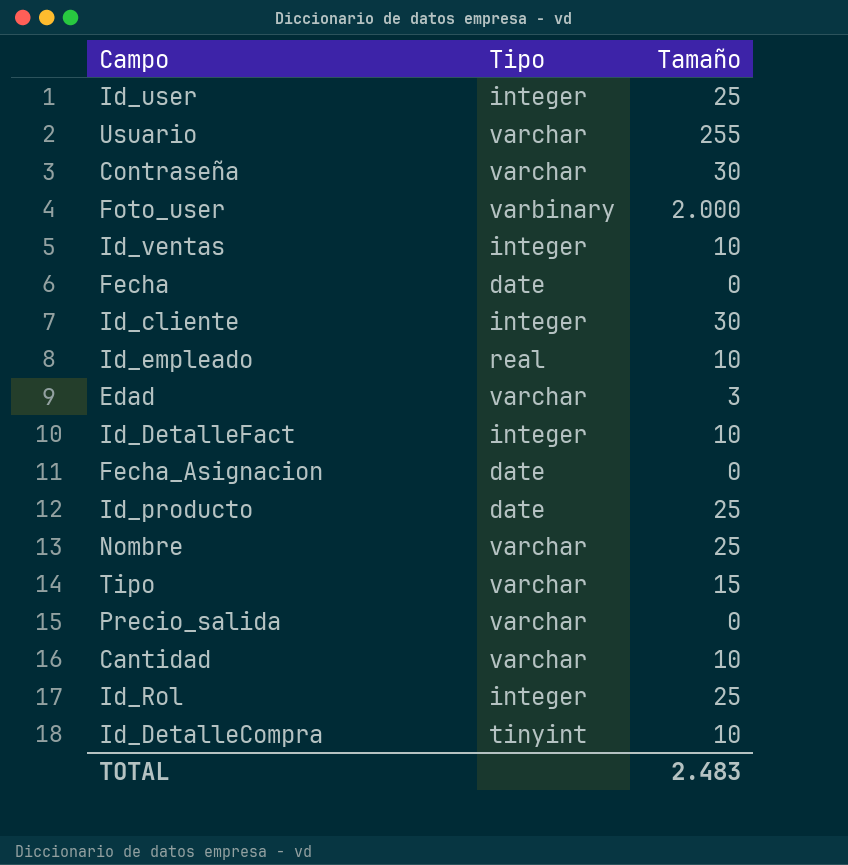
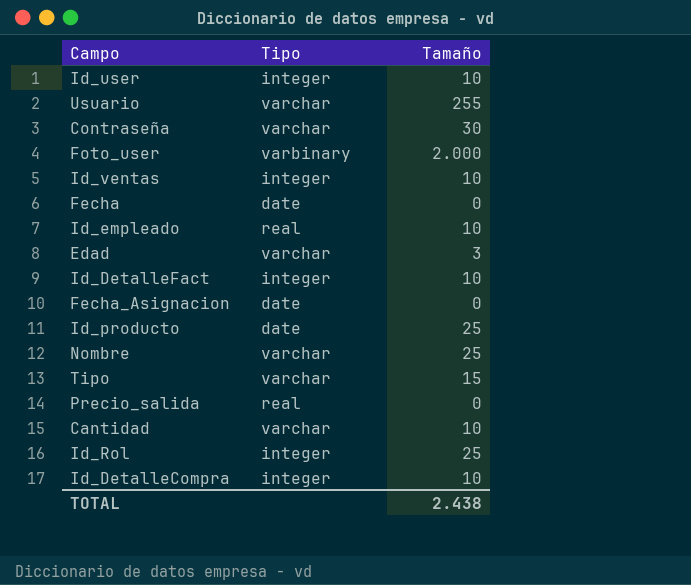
row Id_cliente: integer | 30 -> none
Id_user | Tamaño: 25 -> 10
Precio_salida | Tipo: varchar -> real
Id_DetalleCompra | Tipo: tinyint -> integer
TOTAL | Tamaño: 2.483 -> 2.438

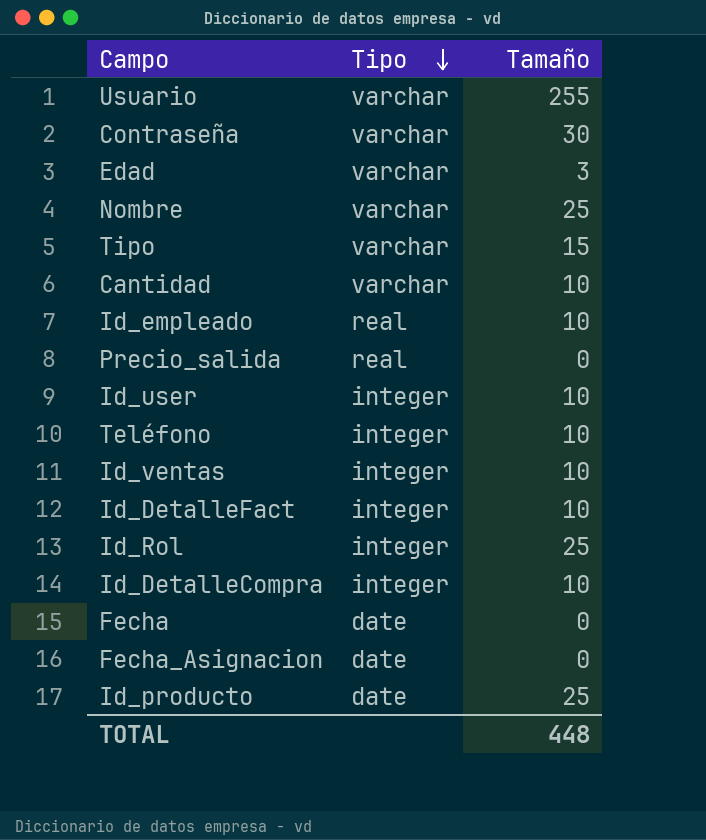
row order: none -> Tipo descending
row Foto_user: varbinary | 2.000 -> none
row Teléfono: none -> integer | 10
TOTAL | Tamaño: 2.438 -> 448

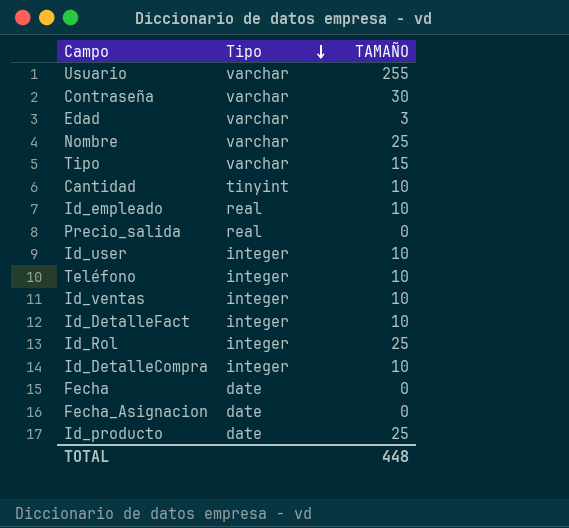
column name: Tamaño -> TAMAÑO
Cantidad | Tipo: varchar -> tinyint

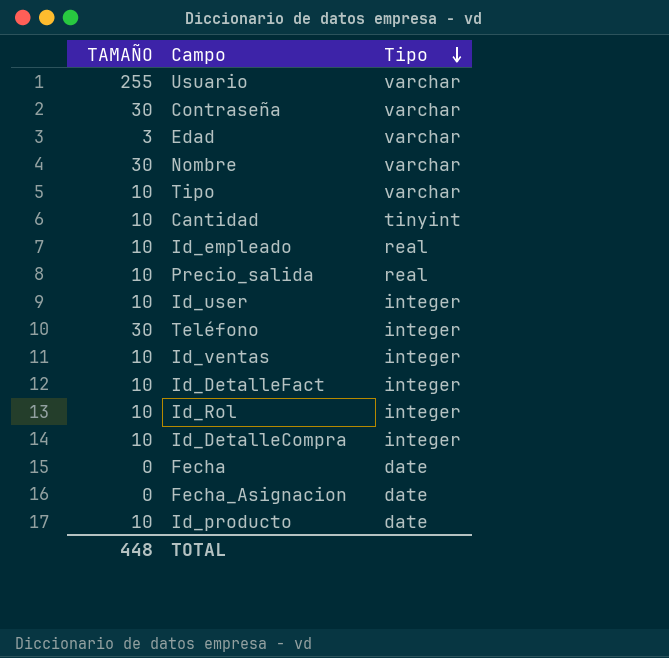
column TAMAÑO | position: 3 -> 1
Nombre | TAMAÑO: 25 -> 30
Tipo | TAMAÑO: 15 -> 10
Precio_salida | TAMAÑO: 0 -> 10
Teléfono | TAMAÑO: 10 -> 30
Id_Rol | TAMAÑO: 25 -> 10
Id_producto | TAMAÑO: 25 -> 10

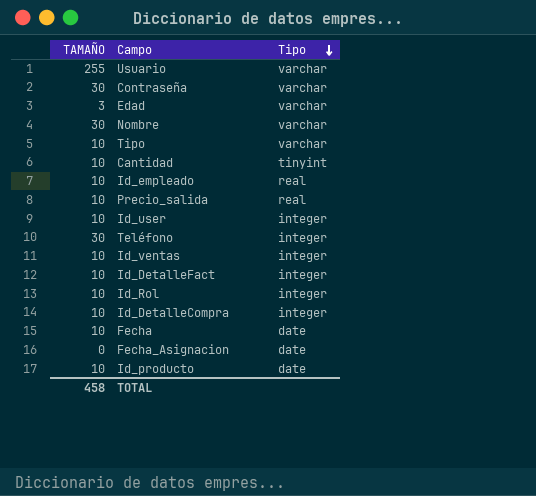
Fecha | TAMAÑO: 0 -> 10
TOTAL | TAMAÑO: 448 -> 458

